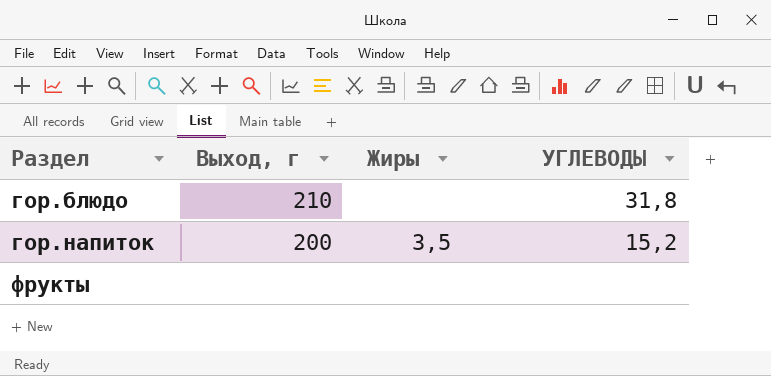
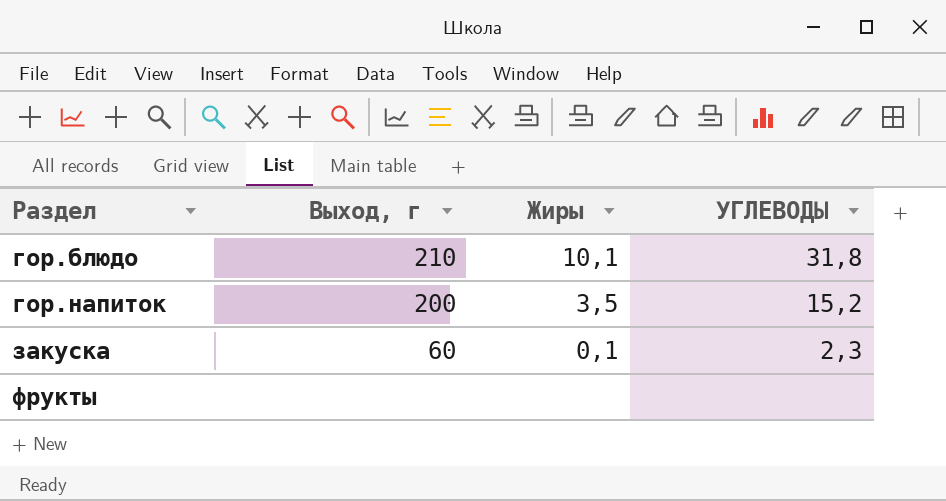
гор.блюдо | Жиры: none -> 10,1
row закуска: none -> 60 | 0,1 | 2,3

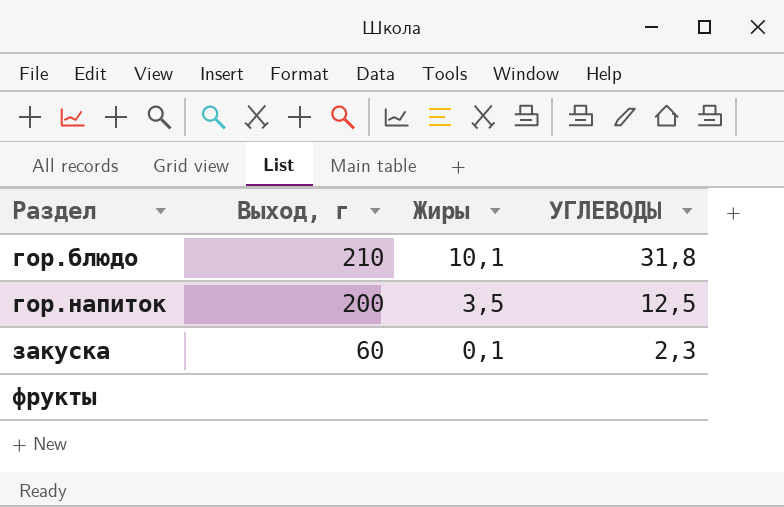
гор.напиток | УГЛЕВОДЫ: 15,2 -> 12,5

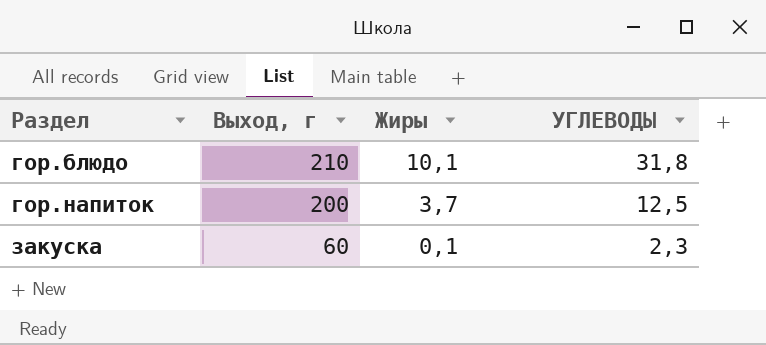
row фрукты: none | none | none -> none
гор.напиток | Жиры: 3,5 -> 3,7

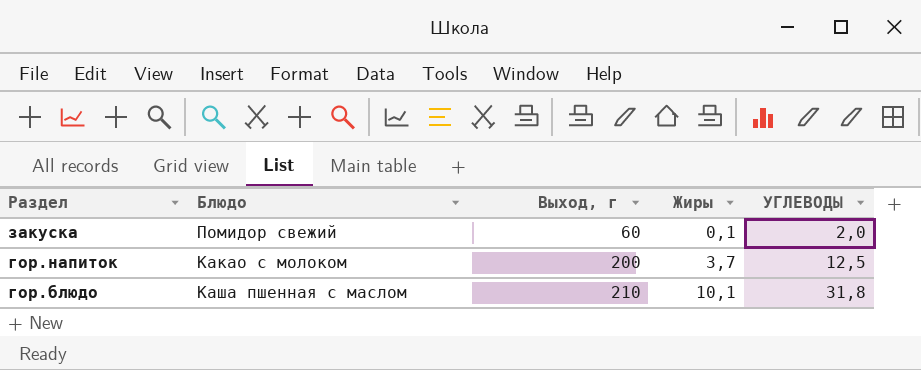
row order: Раздел ascending -> Раздел descending
column Блюдо | position: none -> 2
закуска | УГЛЕВОДЫ: 2,3 -> 2,0

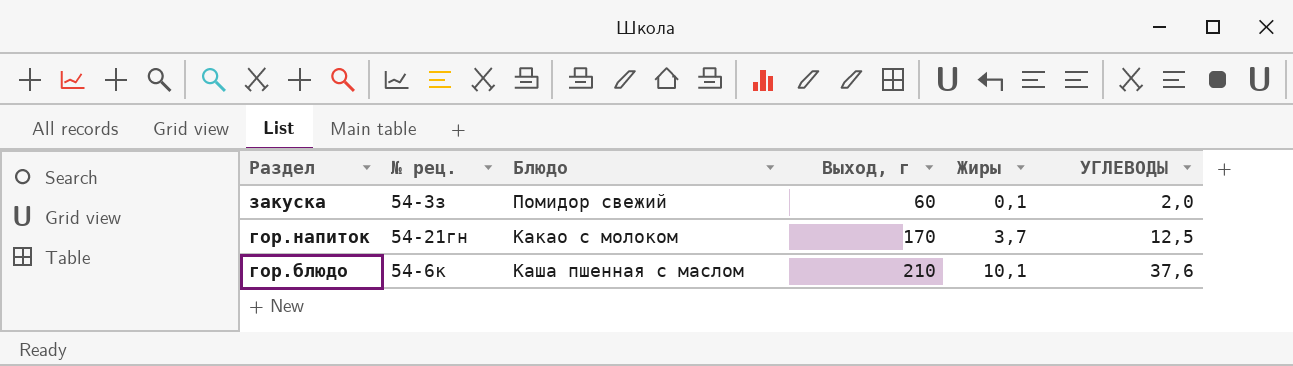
column № рец. | position: none -> 2
гор.напиток | Выход, г: 200 -> 170
гор.блюдо | УГЛЕВОДЫ: 31,8 -> 37,6

